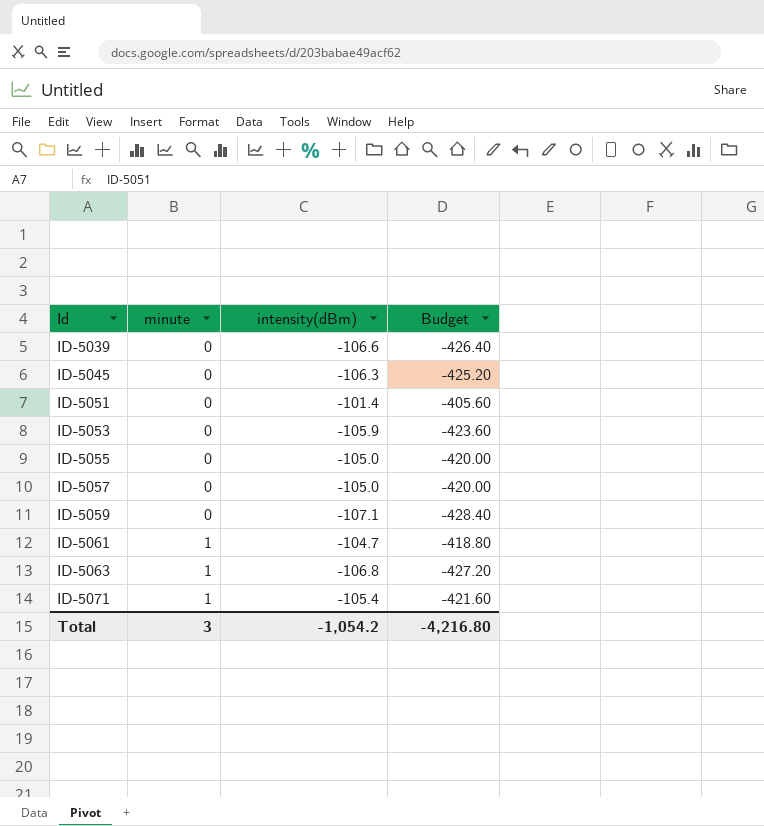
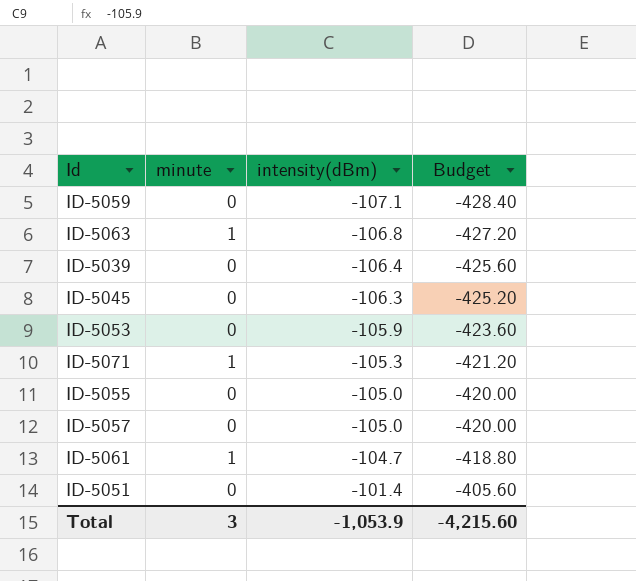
row order: Id ascending -> intensity(dBm) ascending
ID-5039 | intensity(dBm): -106.6 -> -106.4
ID-5039 | Budget: -426.40 -> -425.60
ID-5071 | intensity(dBm): -105.4 -> -105.3
ID-5071 | Budget: -421.60 -> -421.20
Total | intensity(dBm): -1,054.2 -> -1,053.9
Total | Budget: -4,216.80 -> -4,215.60

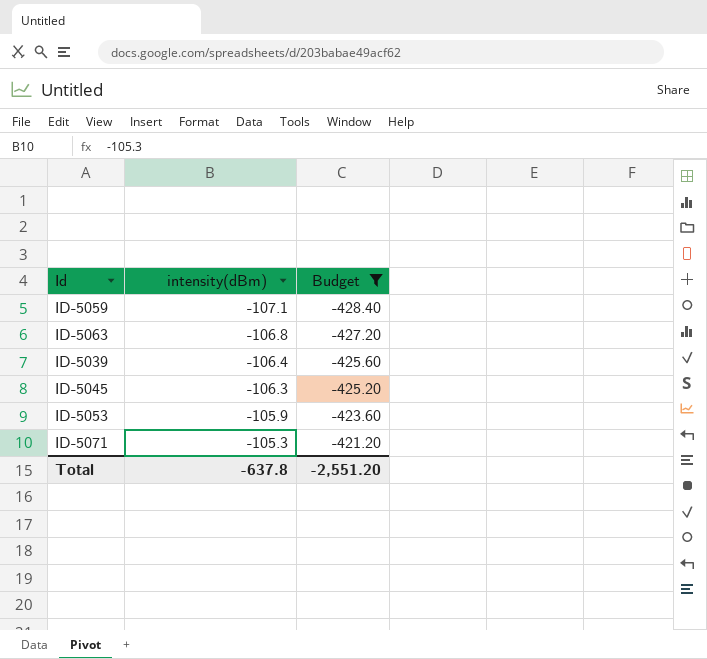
filter: none -> Budget <= -421.20
column minute | position: 2 -> none
Total | intensity(dBm): -1,053.9 -> -637.8
Total | Budget: -4,215.60 -> -2,551.20

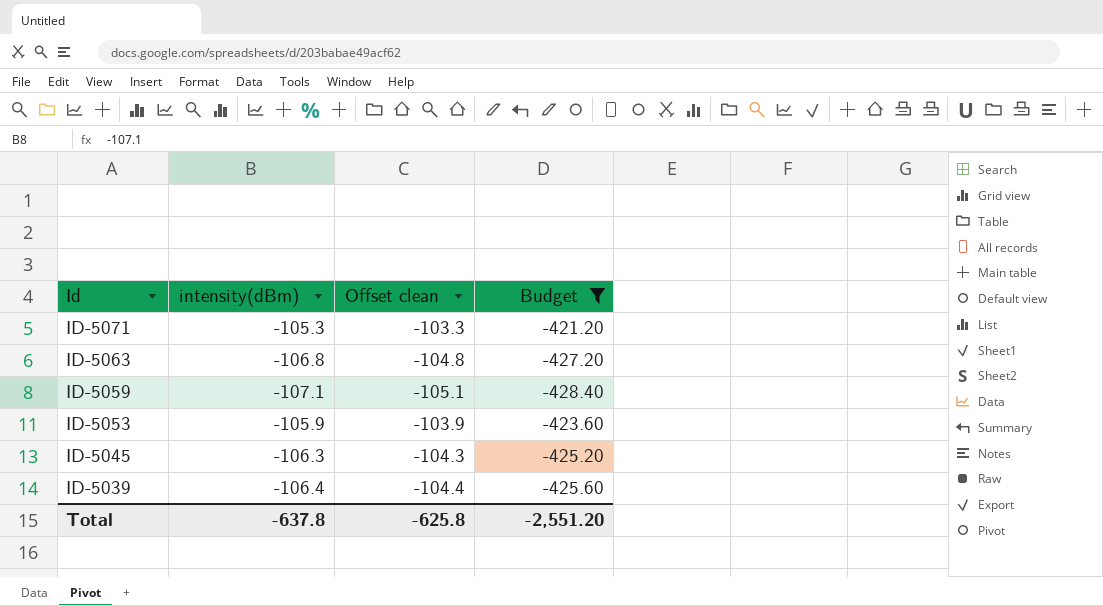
row order: intensity(dBm) ascending -> Id descending
column Offset clean | formula: none -> [intensity(dBm)] + 2

